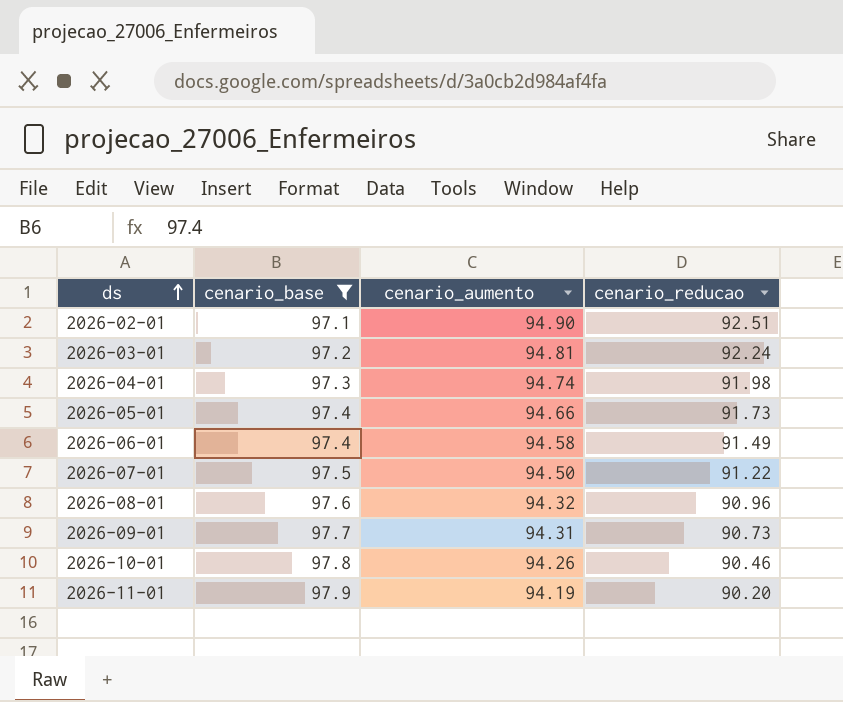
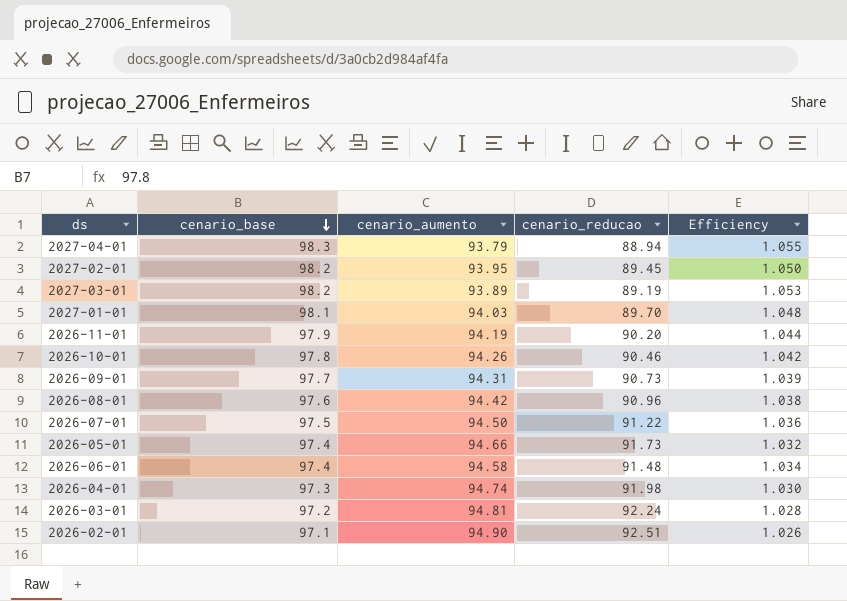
filter: cenario_base <= 97.9 -> none
row order: ds ascending -> cenario_base descending
column Efficiency | formula: none -> [cenario_aumento] / [cenario_reducao]
2026-08-01 | cenario_aumento: 94.32 -> 94.42
2026-06-01 | cenario_reducao: 91.49 -> 91.48

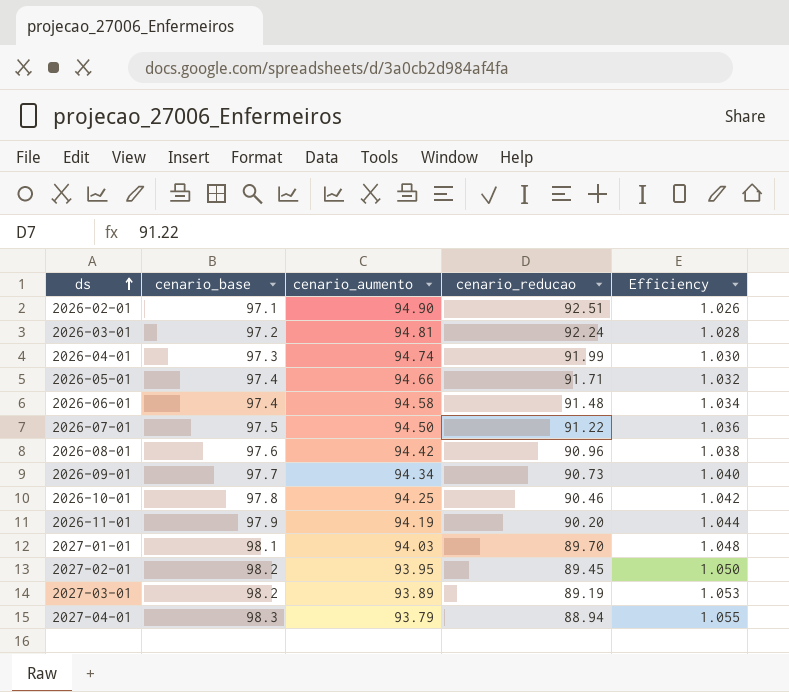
row order: cenario_base descending -> ds ascending
2026-04-01 | cenario_reducao: 91.98 -> 91.99
2026-05-01 | cenario_reducao: 91.73 -> 91.71
2026-09-01 | cenario_aumento: 94.31 -> 94.34
2026-09-01 | Efficiency: 1.039 -> 1.040
2026-10-01 | cenario_aumento: 94.26 -> 94.25

